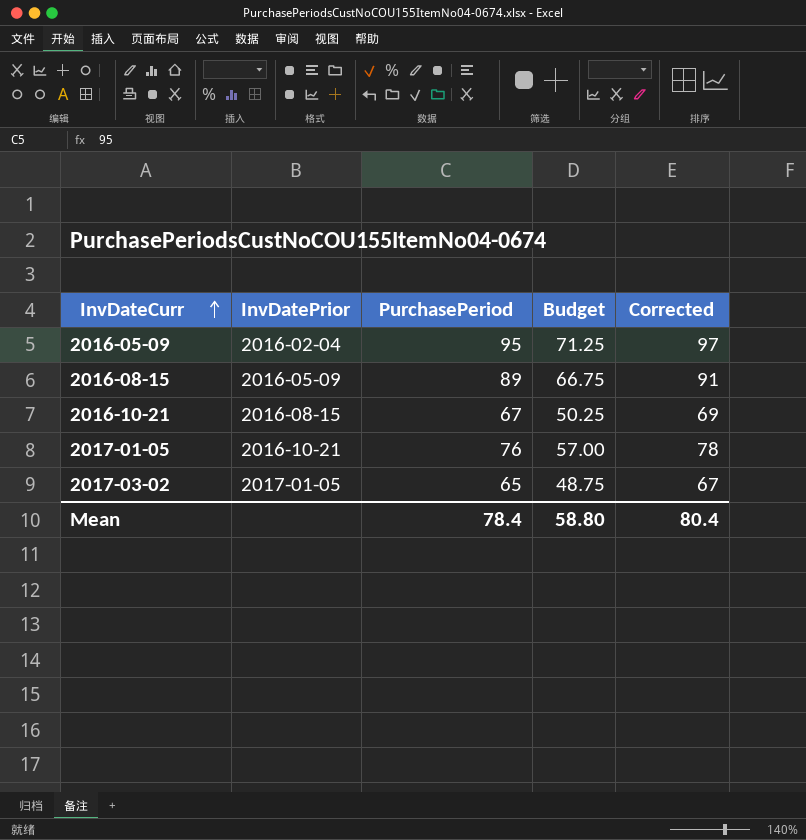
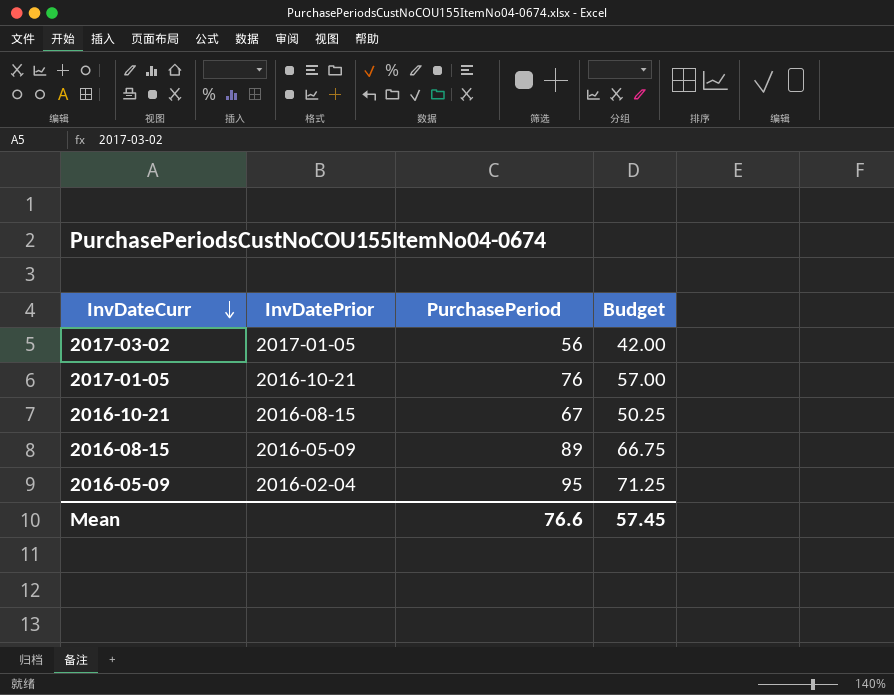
row order: InvDateCurr ascending -> InvDateCurr descending
column Corrected | formula: [PurchasePeriod] + 2 -> none
2017-03-02 | PurchasePeriod: 65 -> 56
2017-03-02 | Budget: 48.75 -> 42.00
Mean | PurchasePeriod: 78.4 -> 76.6
Mean | Budget: 58.80 -> 57.45

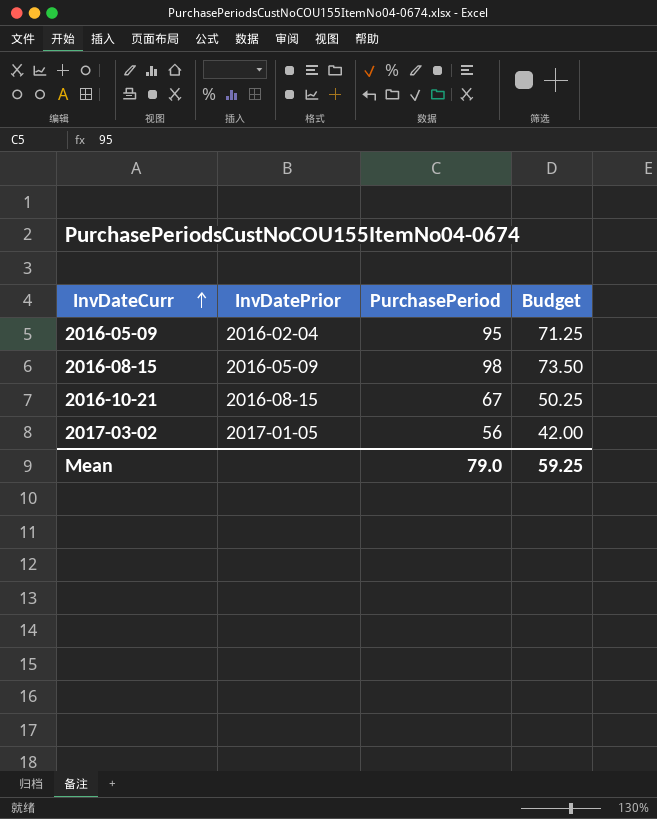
row order: InvDateCurr descending -> InvDateCurr ascending
row 2017-01-05: 2016-10-21 | 76 | 57.00 -> none
2016-08-15 | PurchasePeriod: 89 -> 98
2016-08-15 | Budget: 66.75 -> 73.50
Mean | PurchasePeriod: 76.6 -> 79.0
Mean | Budget: 57.45 -> 59.25

